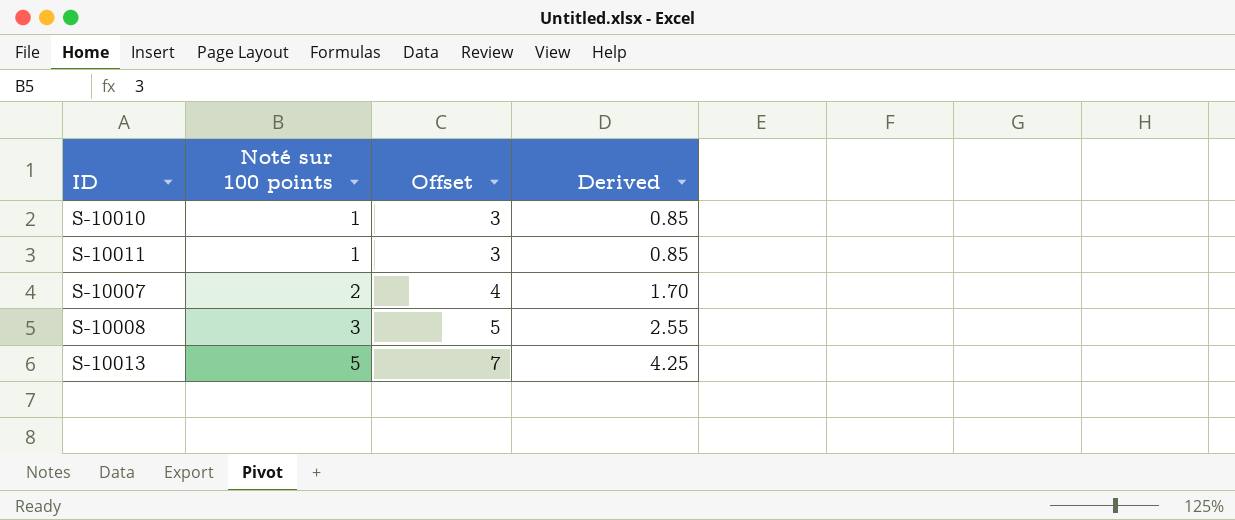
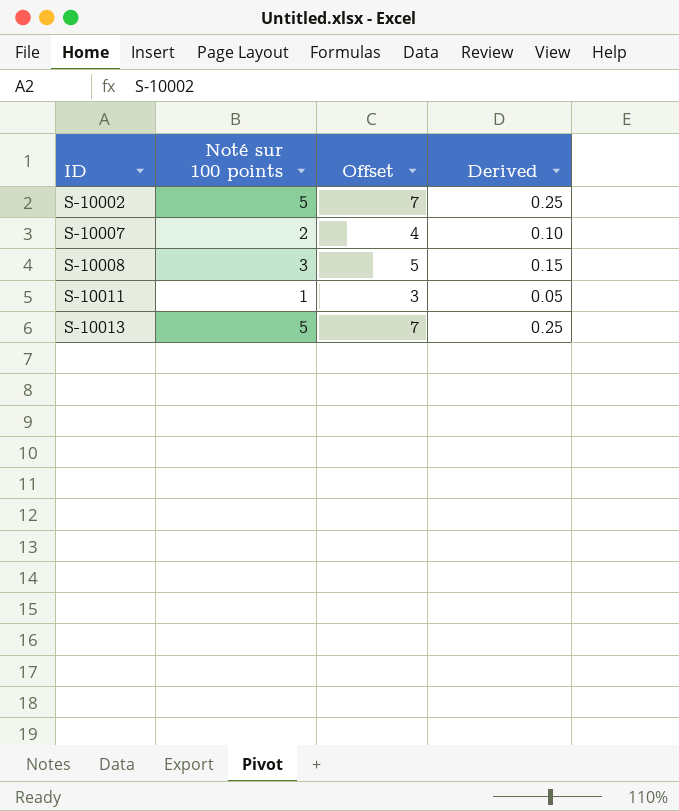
row order: Noté sur 100 points ascending -> ID ascending
column Derived | formula: [Noté sur 100 points] * 0.85 -> [Noté sur 100 points] * 0.05
row S-10010: 1 | 3 | 0.85 -> none
row S-10002: none -> 5 | 7 | 0.25

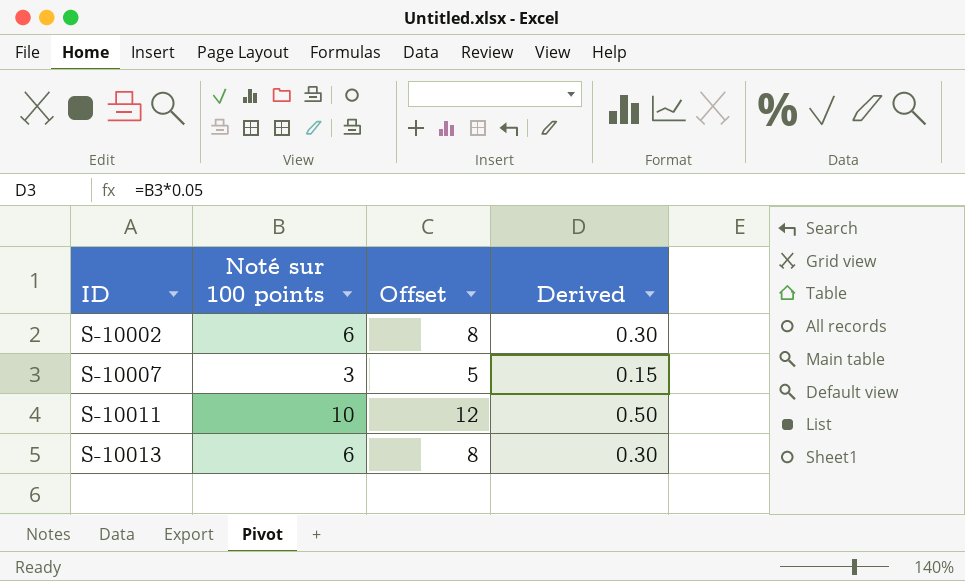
row S-10008: 3 | 5 | 0.15 -> none
S-10002 | Noté sur 100 points: 5 -> 6
S-10002 | Offset: 7 -> 8
S-10002 | Derived: 0.25 -> 0.30
S-10007 | Noté sur 100 points: 2 -> 3
S-10007 | Offset: 4 -> 5
S-10007 | Derived: 0.10 -> 0.15
S-10011 | Noté sur 100 points: 1 -> 10
S-10011 | Offset: 3 -> 12
S-10011 | Derived: 0.05 -> 0.50
S-10013 | Noté sur 100 points: 5 -> 6
S-10013 | Offset: 7 -> 8
S-10013 | Derived: 0.25 -> 0.30

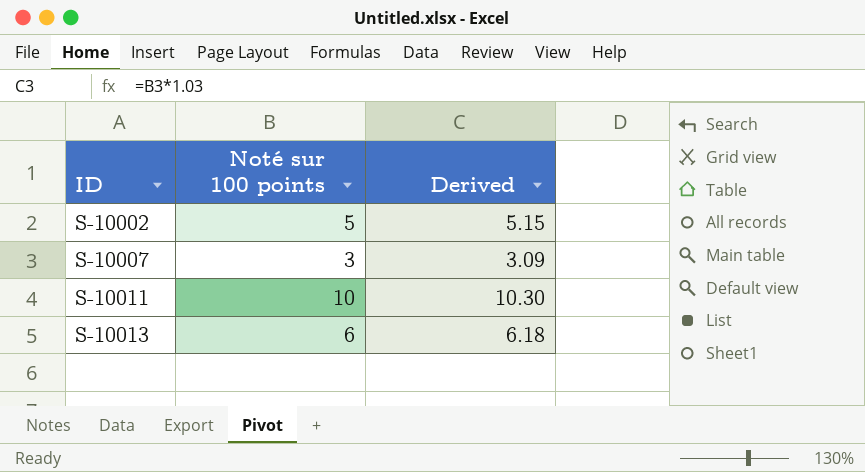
column Offset | formula: [Noté sur 100 points] + 2 -> none
column Derived | formula: [Noté sur 100 points] * 0.05 -> [Noté sur 100 points] * 1.03
S-10002 | Noté sur 100 points: 6 -> 5

